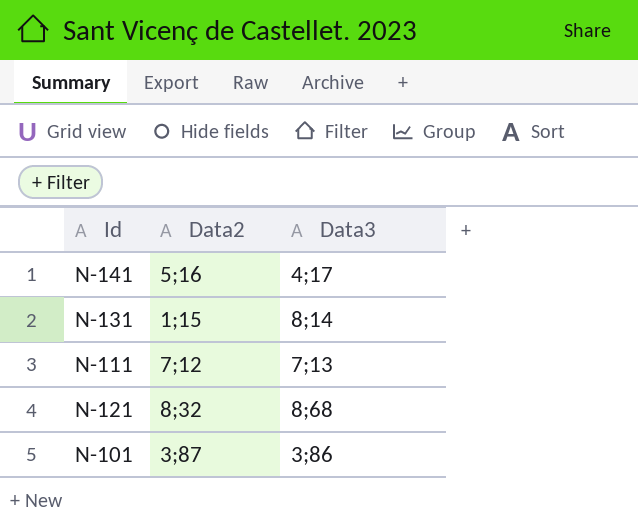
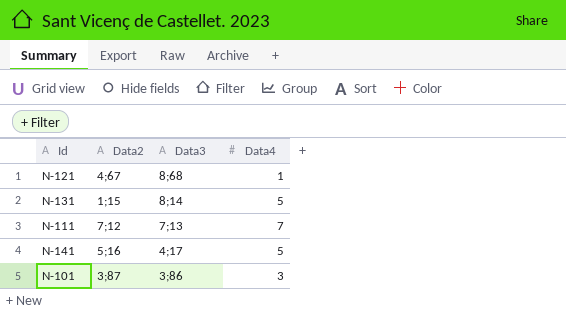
row order: none -> Data3 descending
column Data4 | position: none -> 4
N-121 | Data2: 8;32 -> 4;67

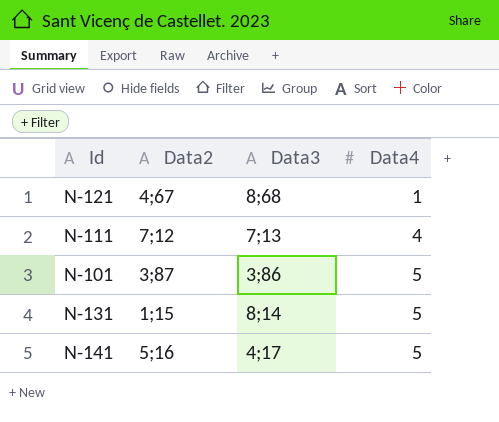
row order: Data3 descending -> Data4 ascending
N-111 | Data4: 7 -> 4
N-101 | Data4: 3 -> 5

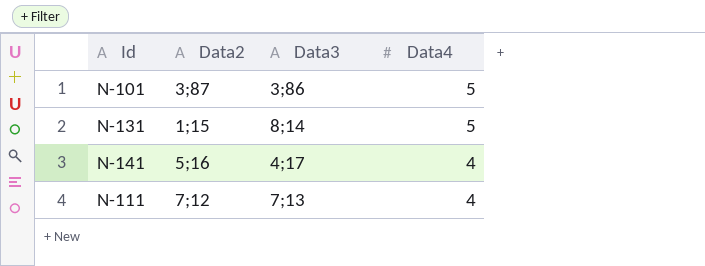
row order: Data4 ascending -> Data4 descending
row N-121: 4;67 | 8;68 | 1 -> none
N-141 | Data4: 5 -> 4

